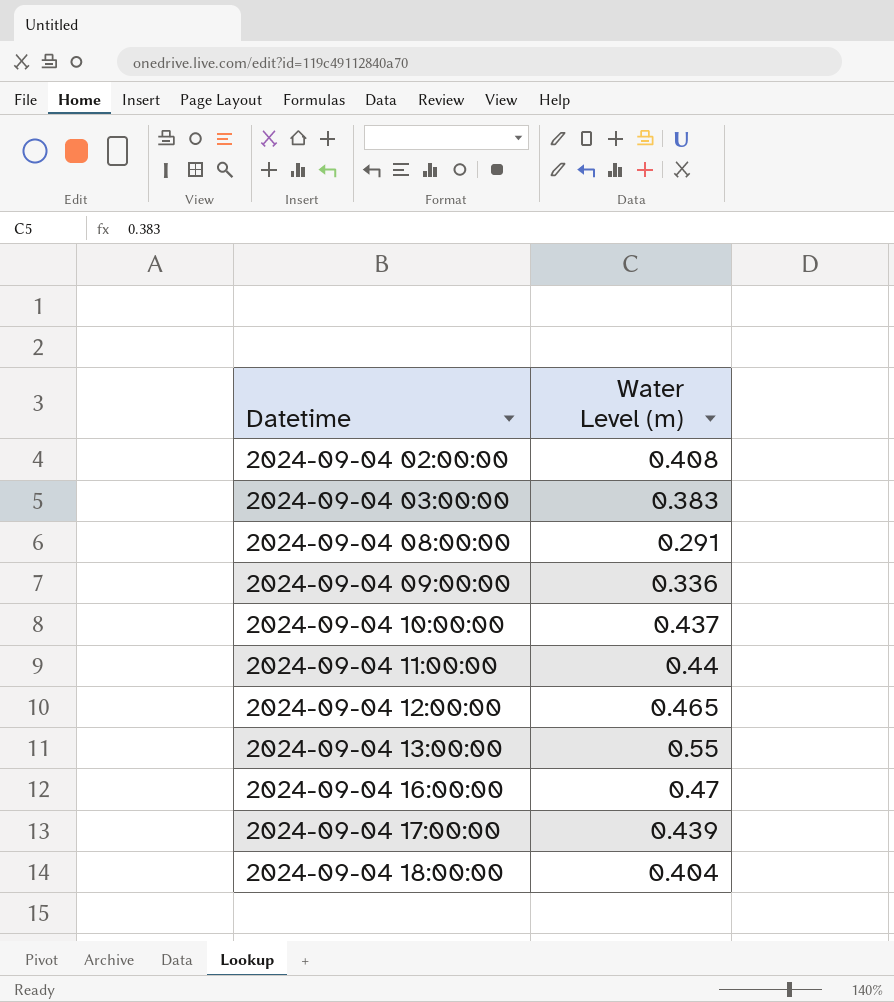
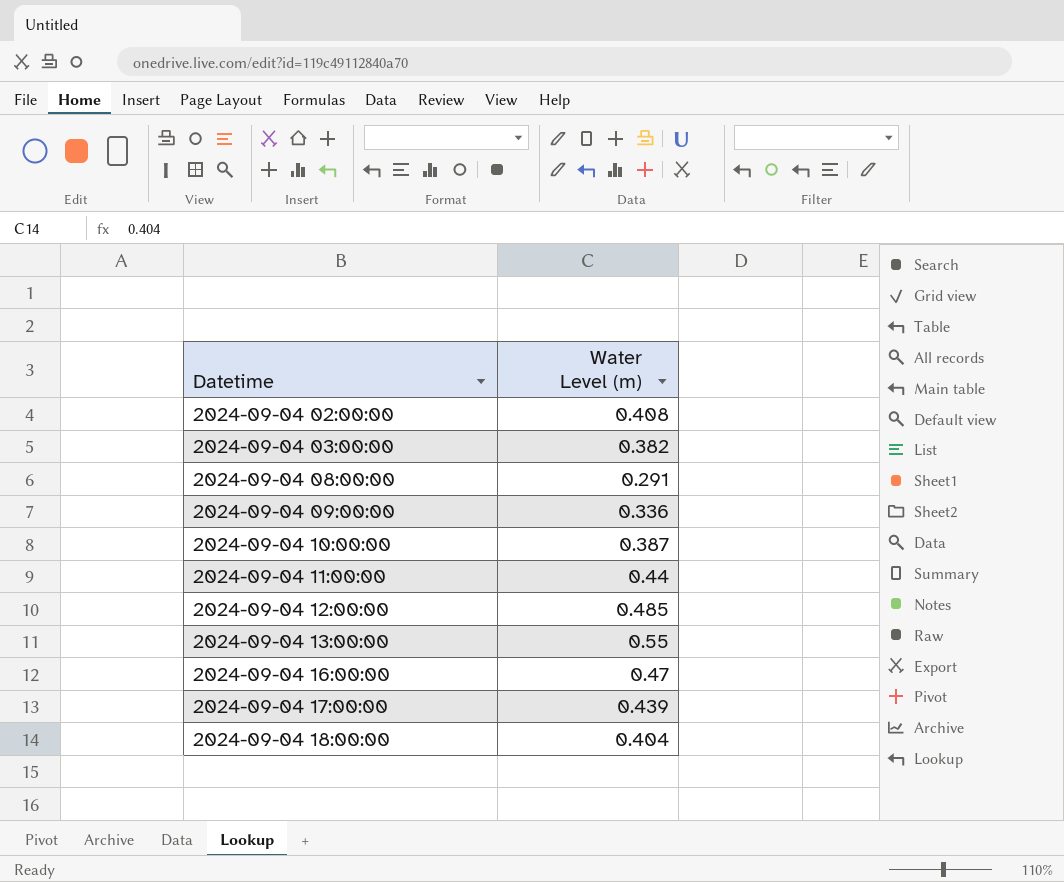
2024-09-04 03:00:00 | Water Level (m): 0.383 -> 0.382
2024-09-04 10:00:00 | Water Level (m): 0.437 -> 0.387
2024-09-04 12:00:00 | Water Level (m): 0.465 -> 0.485

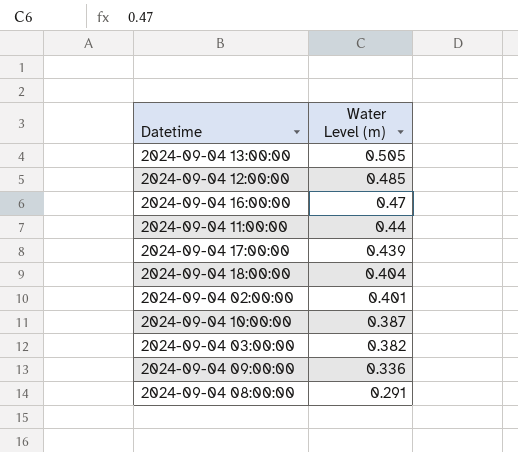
row order: Datetime ascending -> Water Level (m) descending
2024-09-04 13:00:00 | Water Level (m): 0.55 -> 0.505
2024-09-04 02:00:00 | Water Level (m): 0.408 -> 0.401

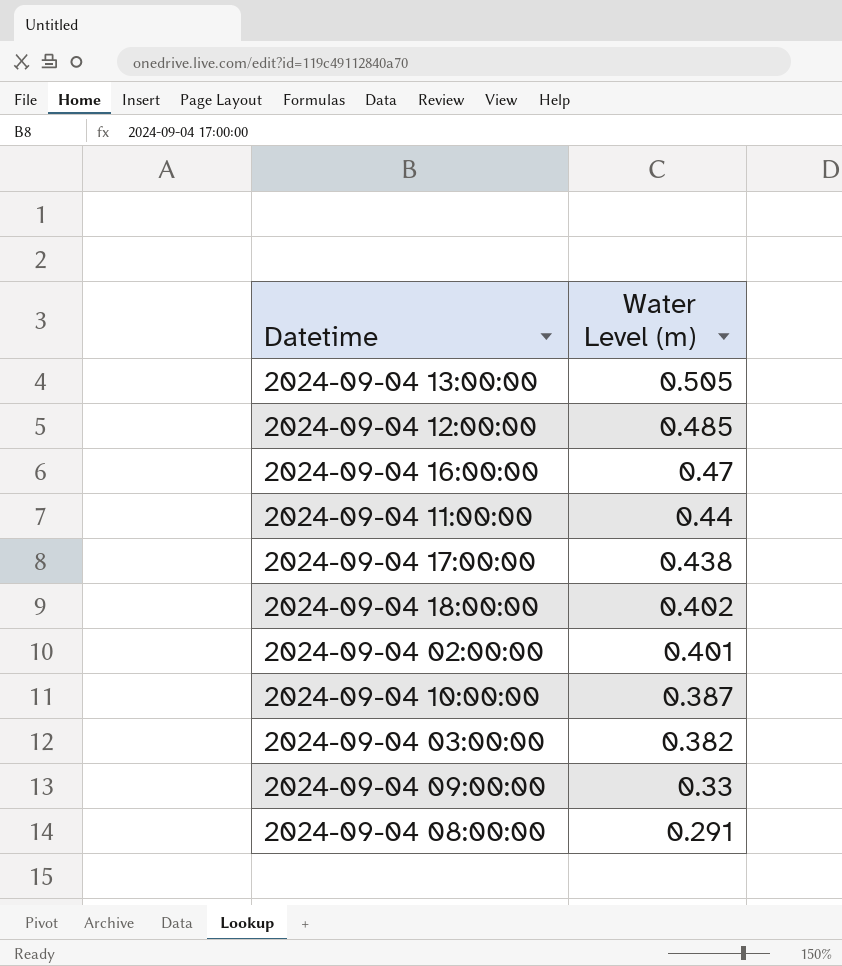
2024-09-04 17:00:00 | Water Level (m): 0.439 -> 0.438
2024-09-04 18:00:00 | Water Level (m): 0.404 -> 0.402
2024-09-04 09:00:00 | Water Level (m): 0.336 -> 0.33

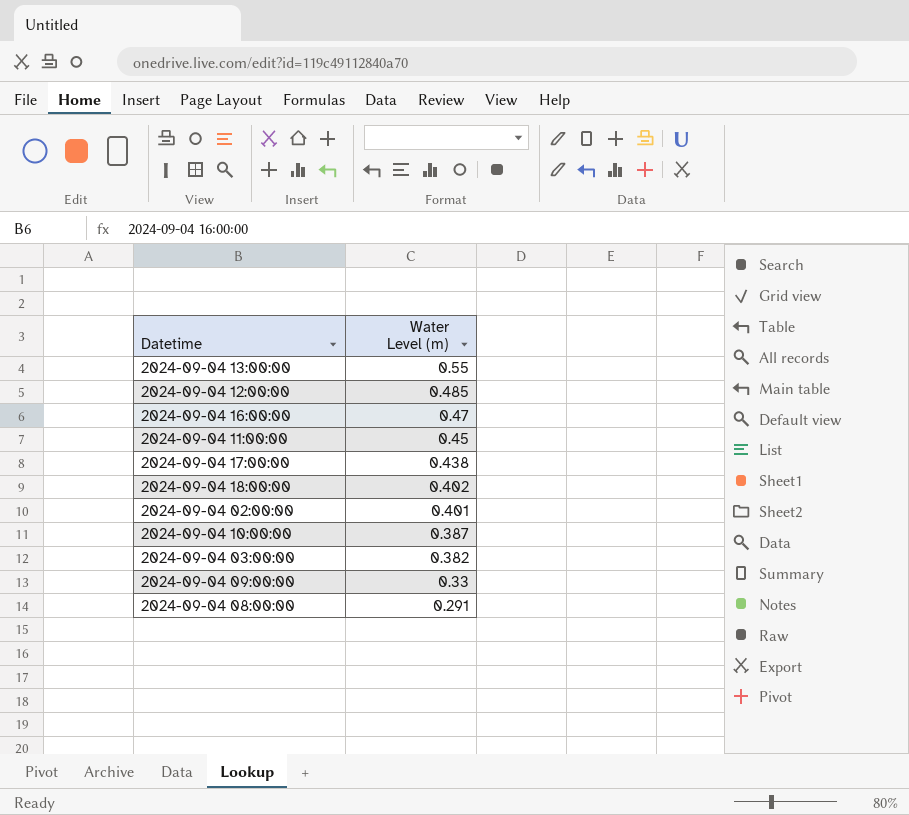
2024-09-04 13:00:00 | Water Level (m): 0.505 -> 0.55
2024-09-04 11:00:00 | Water Level (m): 0.44 -> 0.45

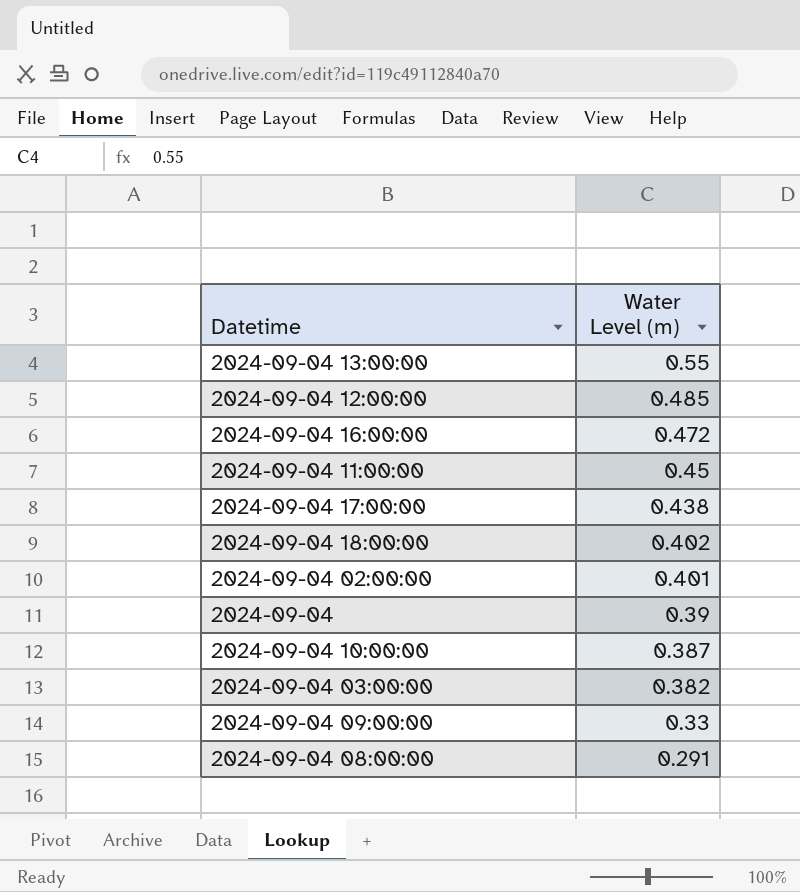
2024-09-04 16:00:00 | Water Level (m): 0.47 -> 0.472
row 2024-09-04: none -> 0.39

